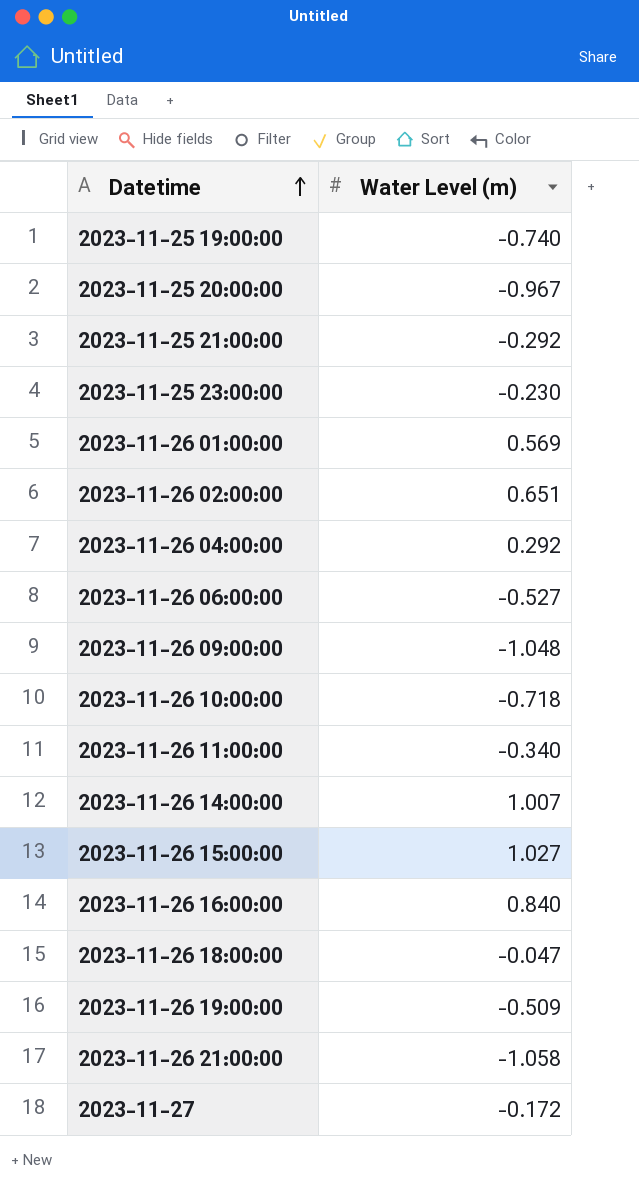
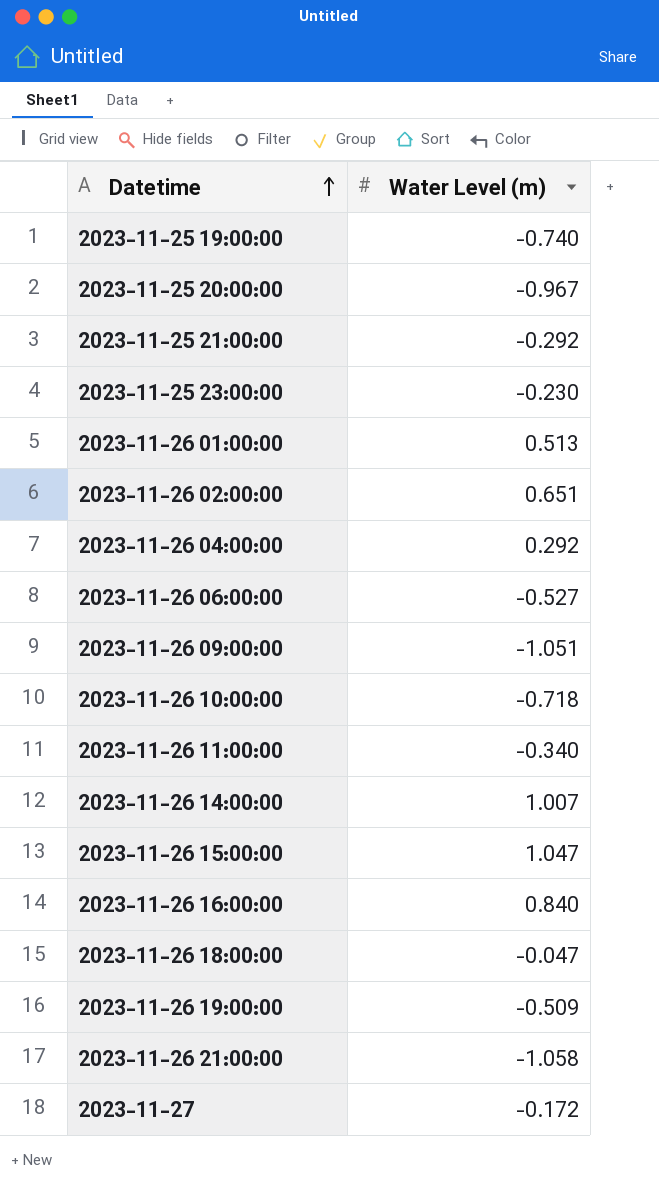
2023-11-26 01:00:00 | Water Level (m): 0.569 -> 0.513
2023-11-26 09:00:00 | Water Level (m): -1.048 -> -1.051
2023-11-26 15:00:00 | Water Level (m): 1.027 -> 1.047

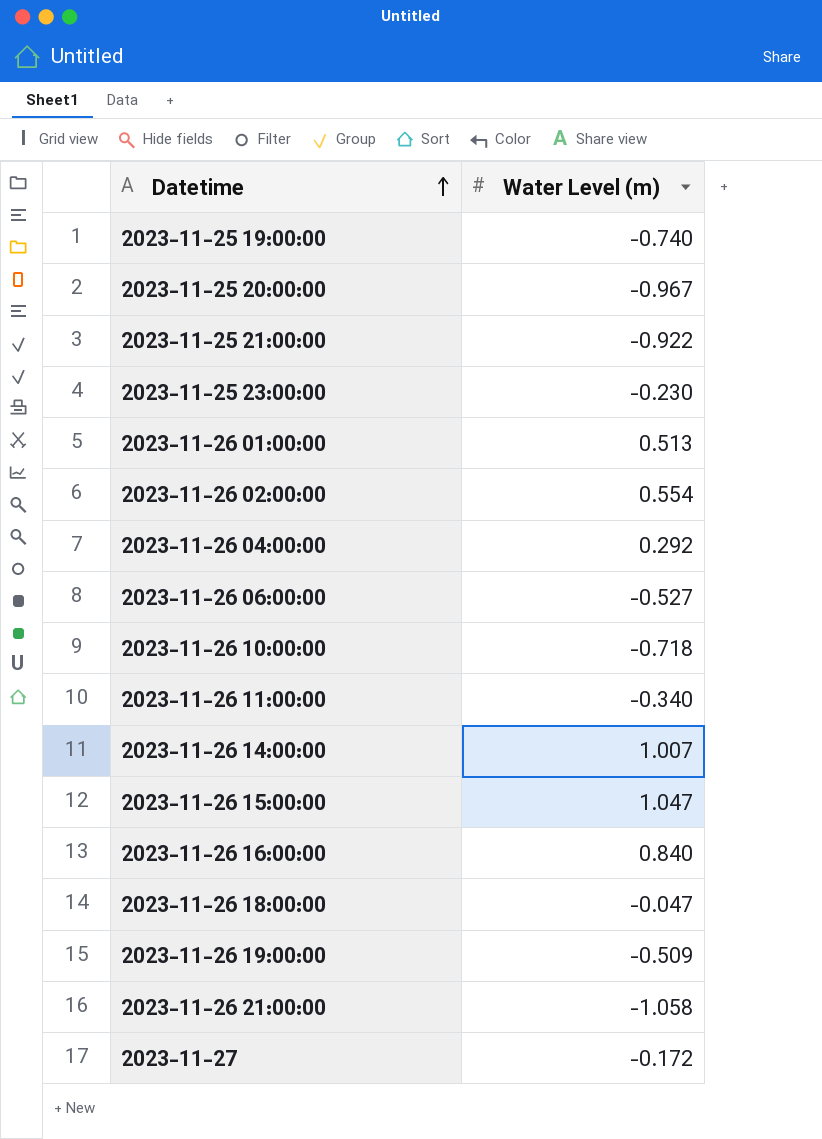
row 2023-11-26 09:00:00: -1.051 -> none
2023-11-25 21:00:00 | Water Level (m): -0.292 -> -0.922
2023-11-26 02:00:00 | Water Level (m): 0.651 -> 0.554

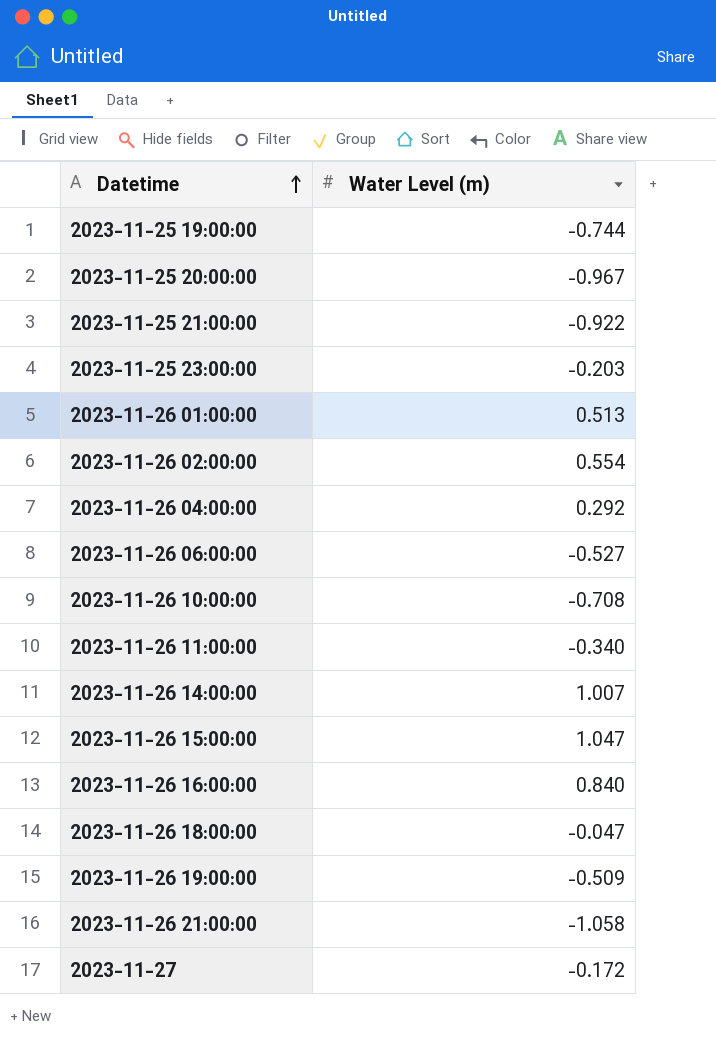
2023-11-25 19:00:00 | Water Level (m): -0.740 -> -0.744
2023-11-25 23:00:00 | Water Level (m): -0.230 -> -0.203
2023-11-26 10:00:00 | Water Level (m): -0.718 -> -0.708

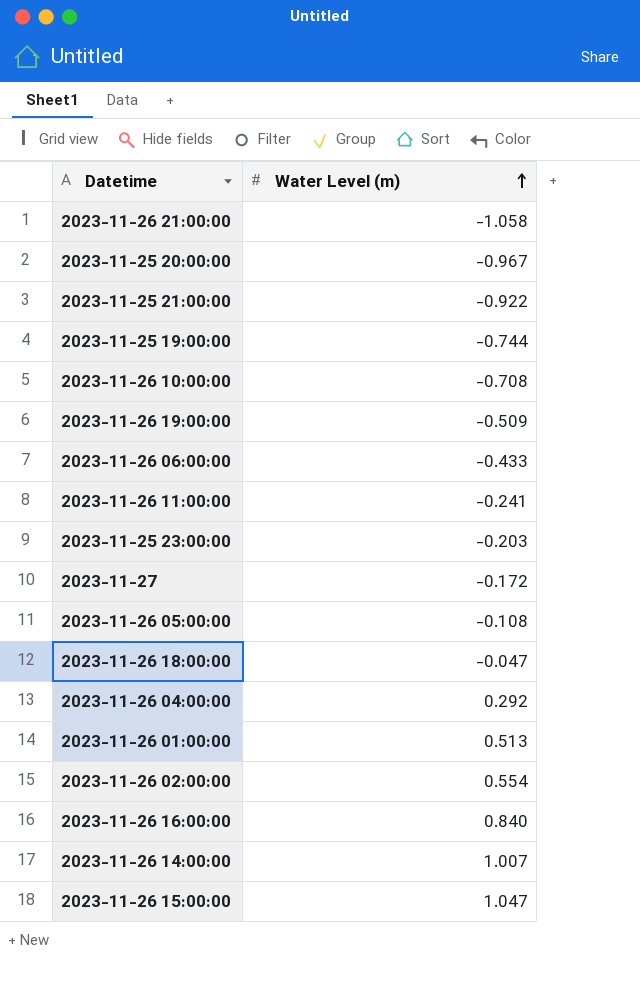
row order: Datetime ascending -> Water Level (m) ascending
2023-11-26 06:00:00 | Water Level (m): -0.527 -> -0.433
2023-11-26 11:00:00 | Water Level (m): -0.340 -> -0.241
row 2023-11-26 05:00:00: none -> -0.108

